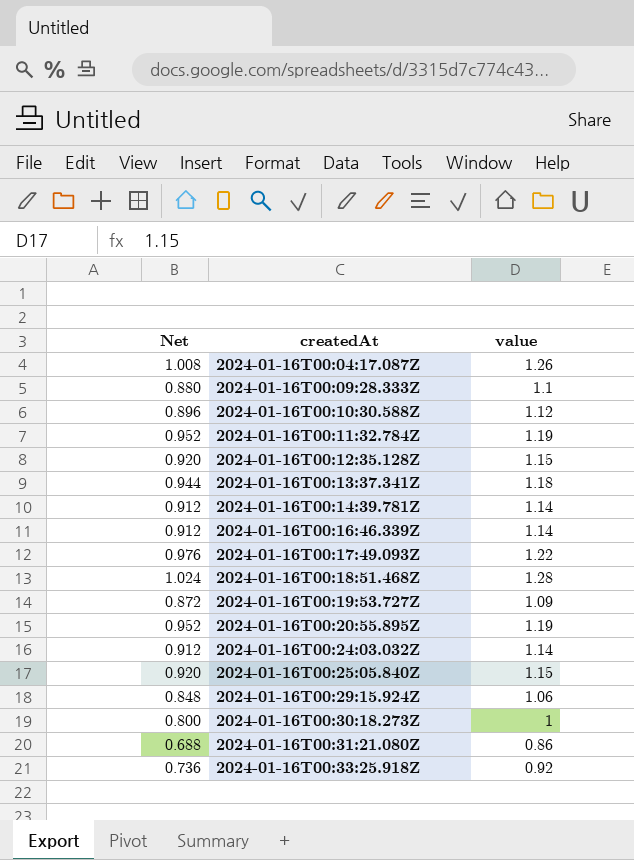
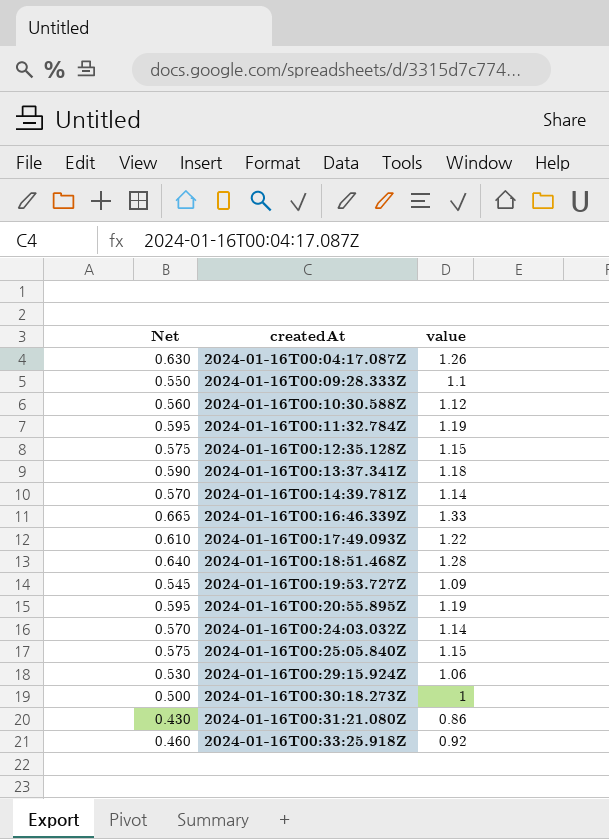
column Net | formula: [value] * 0.8 -> [value] * 0.5
2024-01-16T00:16:46.339Z | value: 1.14 -> 1.33

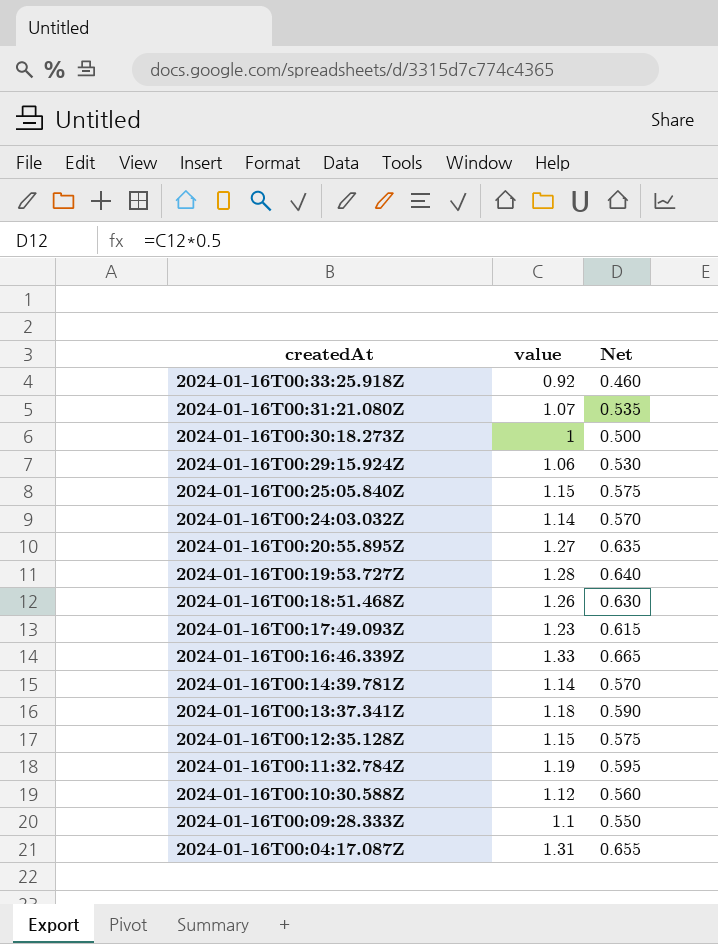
row order: createdAt ascending -> createdAt descending
column Net | position: 1 -> 3
2024-01-16T00:31:21.080Z | value: 0.86 -> 1.07
2024-01-16T00:31:21.080Z | Net: 0.430 -> 0.535
2024-01-16T00:20:55.895Z | value: 1.19 -> 1.27
2024-01-16T00:20:55.895Z | Net: 0.595 -> 0.635
2024-01-16T00:19:53.727Z | value: 1.09 -> 1.28
2024-01-16T00:19:53.727Z | Net: 0.545 -> 0.640
2024-01-16T00:18:51.468Z | value: 1.28 -> 1.26
2024-01-16T00:18:51.468Z | Net: 0.640 -> 0.630
2024-01-16T00:17:49.093Z | value: 1.22 -> 1.23
2024-01-16T00:17:49.093Z | Net: 0.610 -> 0.615
2024-01-16T00:04:17.087Z | value: 1.26 -> 1.31
2024-01-16T00:04:17.087Z | Net: 0.630 -> 0.655

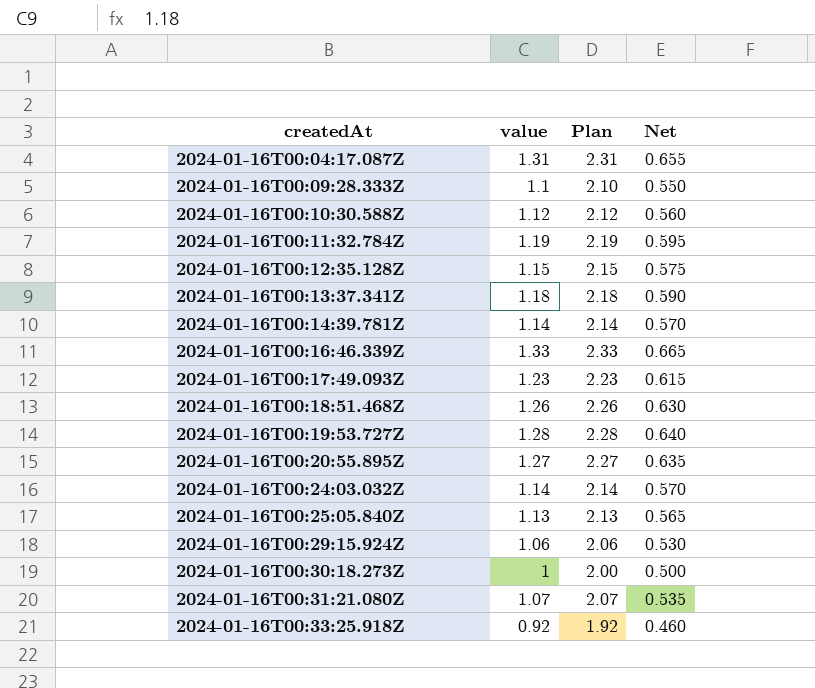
row order: createdAt descending -> createdAt ascending
column Plan | formula: none -> [value] + 1
2024-01-16T00:25:05.840Z | value: 1.15 -> 1.13
2024-01-16T00:25:05.840Z | Net: 0.575 -> 0.565

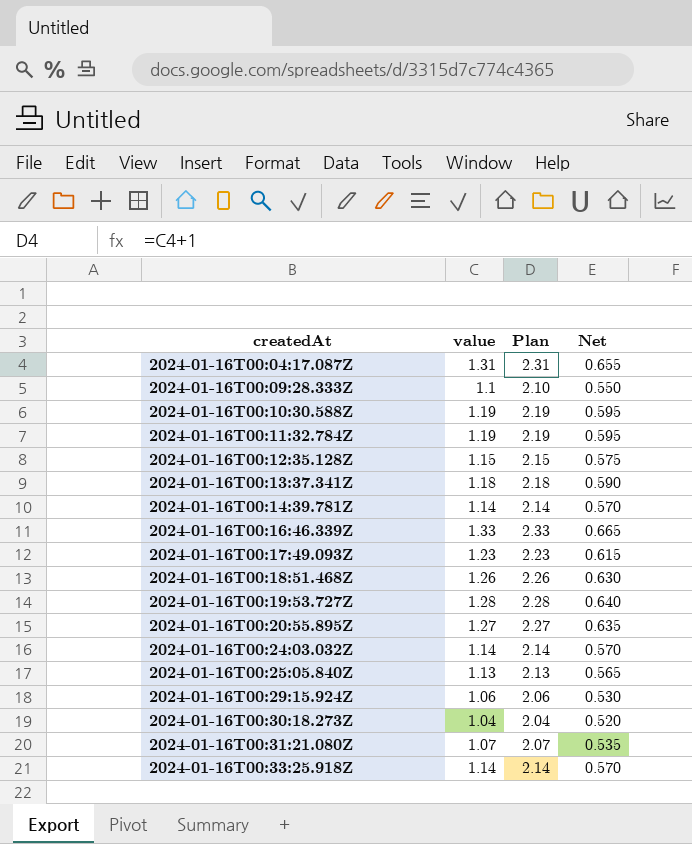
2024-01-16T00:10:30.588Z | value: 1.12 -> 1.19
2024-01-16T00:10:30.588Z | Plan: 2.12 -> 2.19
2024-01-16T00:10:30.588Z | Net: 0.560 -> 0.595
2024-01-16T00:30:18.273Z | value: 1 -> 1.04
2024-01-16T00:30:18.273Z | Plan: 2.00 -> 2.04
2024-01-16T00:30:18.273Z | Net: 0.500 -> 0.520
2024-01-16T00:33:25.918Z | value: 0.92 -> 1.14
2024-01-16T00:33:25.918Z | Plan: 1.92 -> 2.14
2024-01-16T00:33:25.918Z | Net: 0.460 -> 0.570

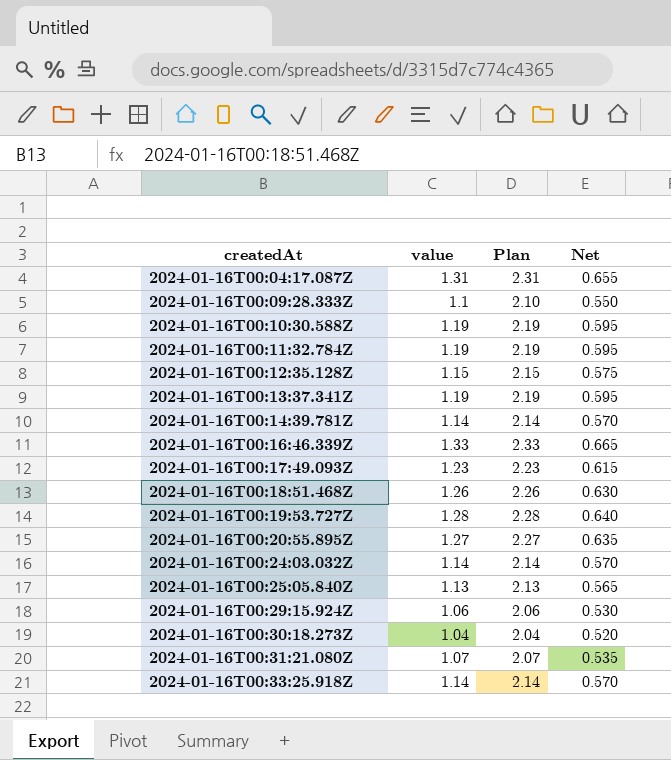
2024-01-16T00:13:37.341Z | value: 1.18 -> 1.19
2024-01-16T00:13:37.341Z | Plan: 2.18 -> 2.19
2024-01-16T00:13:37.341Z | Net: 0.590 -> 0.595

